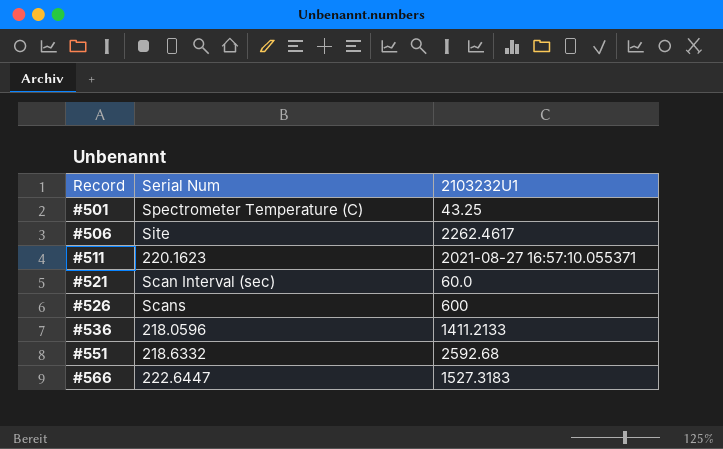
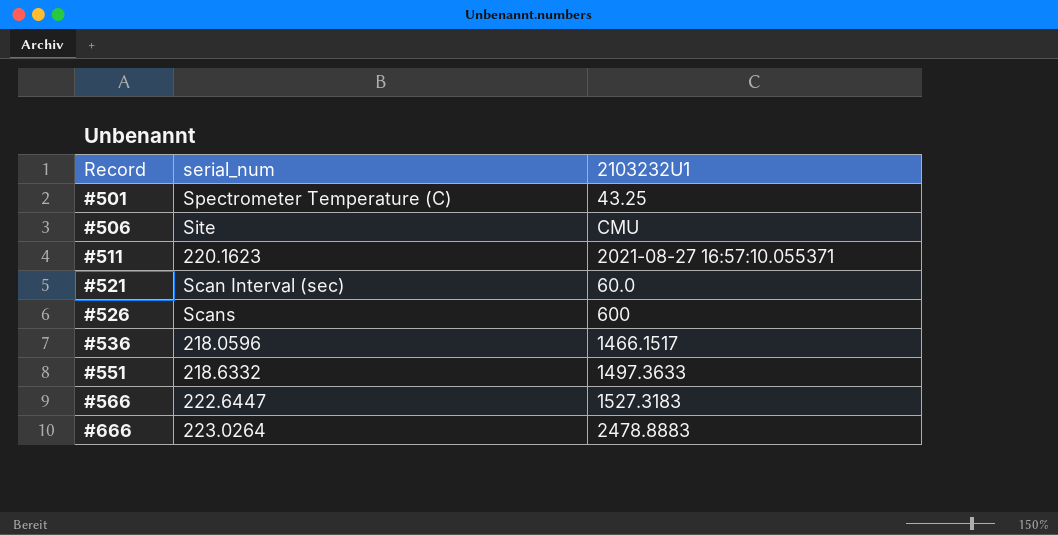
column name: Serial Num -> serial_num
#506 | 2103232U1: 2262.4617 -> CMU
#536 | 2103232U1: 1411.2133 -> 1466.1517
#551 | 2103232U1: 2592.68 -> 1497.3633
row #666: none -> 223.0264 | 2478.8883

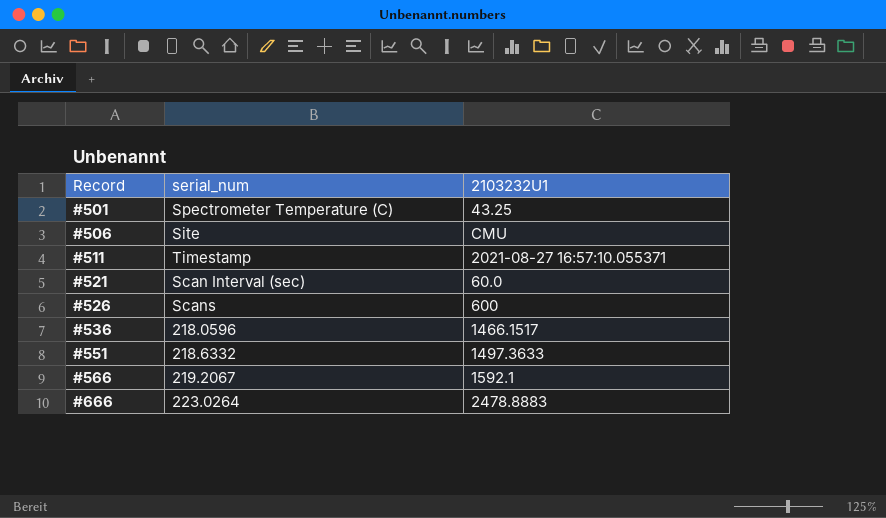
#511 | serial_num: 220.1623 -> Timestamp
#566 | serial_num: 222.6447 -> 219.2067
#566 | 2103232U1: 1527.3183 -> 1592.1

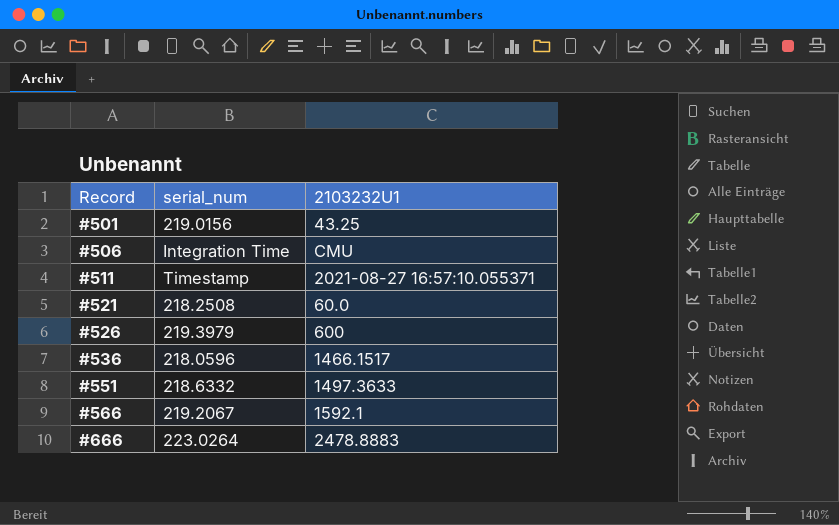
#501 | serial_num: Spectrometer Temperature (C) -> 219.0156
#506 | serial_num: Site -> Integration Time
#521 | serial_num: Scan Interval (sec) -> 218.2508
#526 | serial_num: Scans -> 219.3979

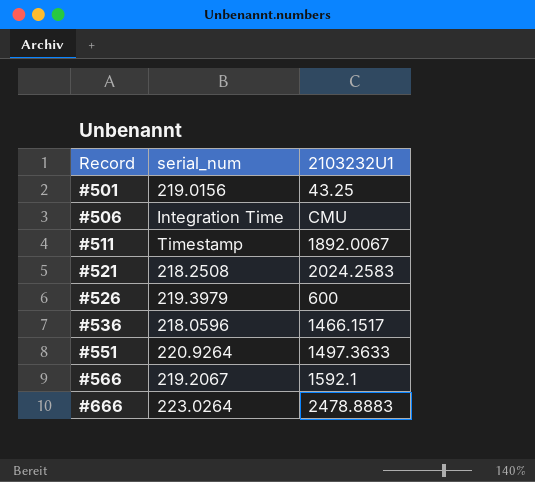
#511 | 2103232U1: 2021-08-27 16:57:10.055371 -> 1892.0067
#521 | 2103232U1: 60.0 -> 2024.2583
#551 | serial_num: 218.6332 -> 220.9264

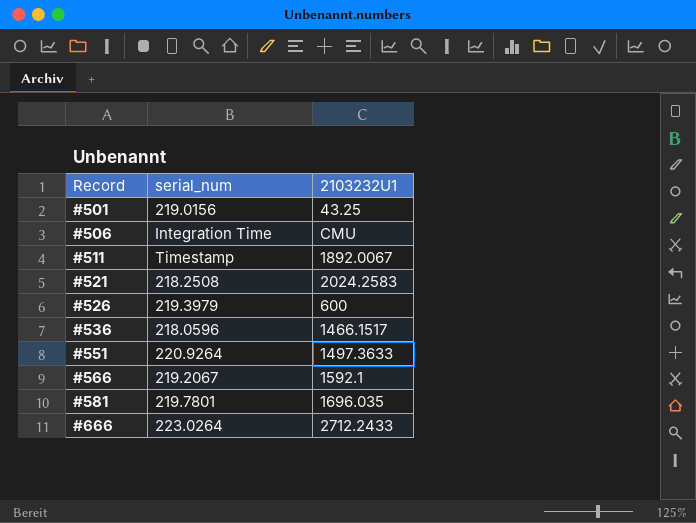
row #581: none -> 219.7801 | 1696.035
#666 | 2103232U1: 2478.8883 -> 2712.2433

